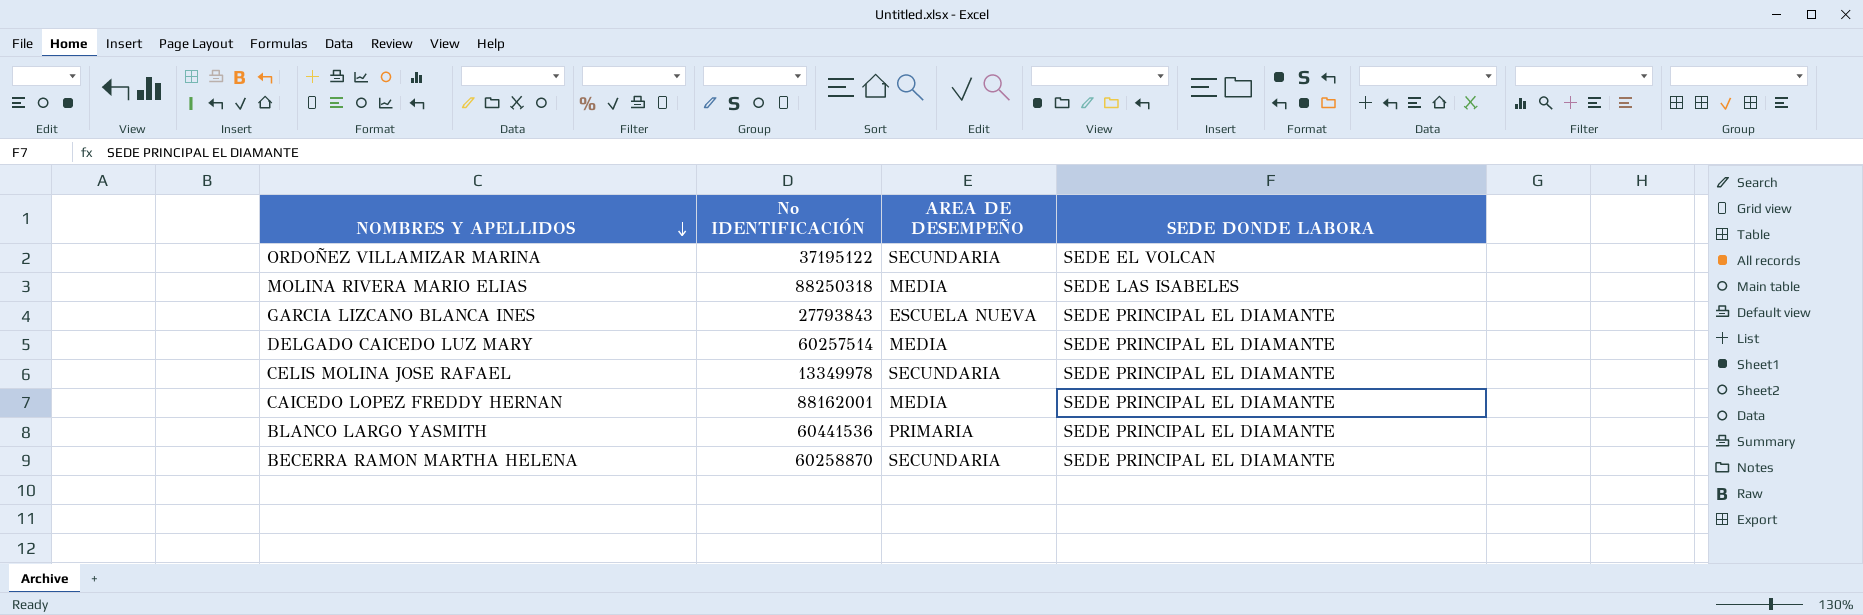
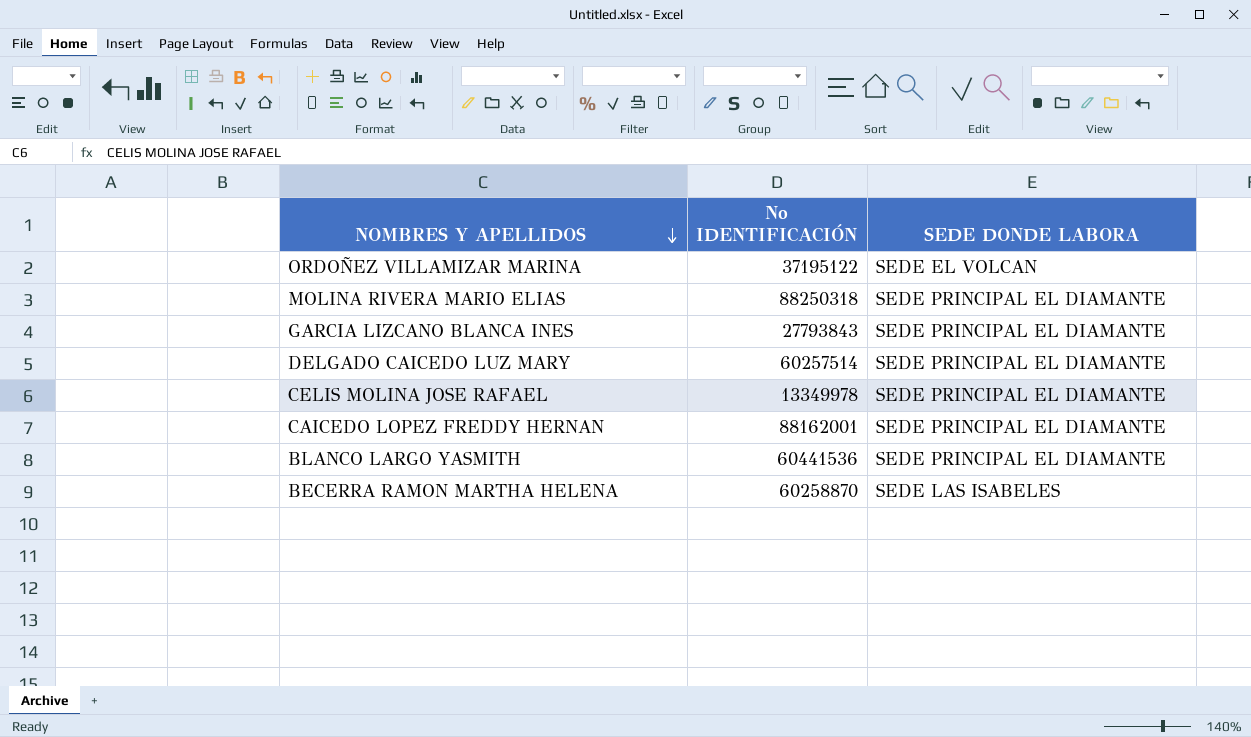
column AREA DE DESEMPEÑO | position: 3 -> none
MOLINA RIVERA MARIO ELIAS | SEDE DONDE LABORA: SEDE LAS ISABELES -> SEDE PRINCIPAL EL DIAMANTE
BECERRA RAMON MARTHA HELENA | SEDE DONDE LABORA: SEDE PRINCIPAL EL DIAMANTE -> SEDE LAS ISABELES

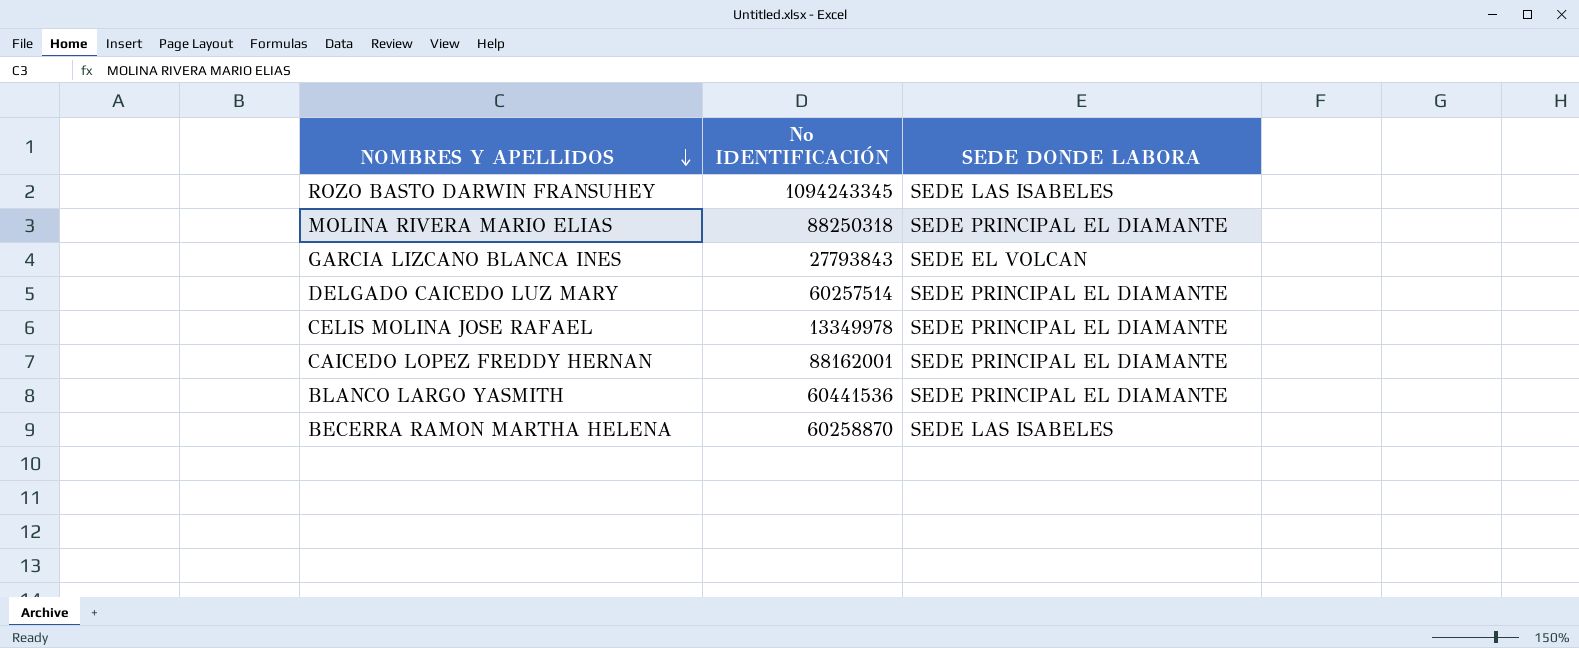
row ORDOÑEZ VILLAMIZAR MARINA: 37195122 | SEDE EL VOLCAN -> none
row ROZO BASTO DARWIN FRANSUHEY: none -> 1094243345 | SEDE LAS ISABELES
GARCIA LIZCANO BLANCA INES | SEDE DONDE LABORA: SEDE PRINCIPAL EL DIAMANTE -> SEDE EL VOLCAN

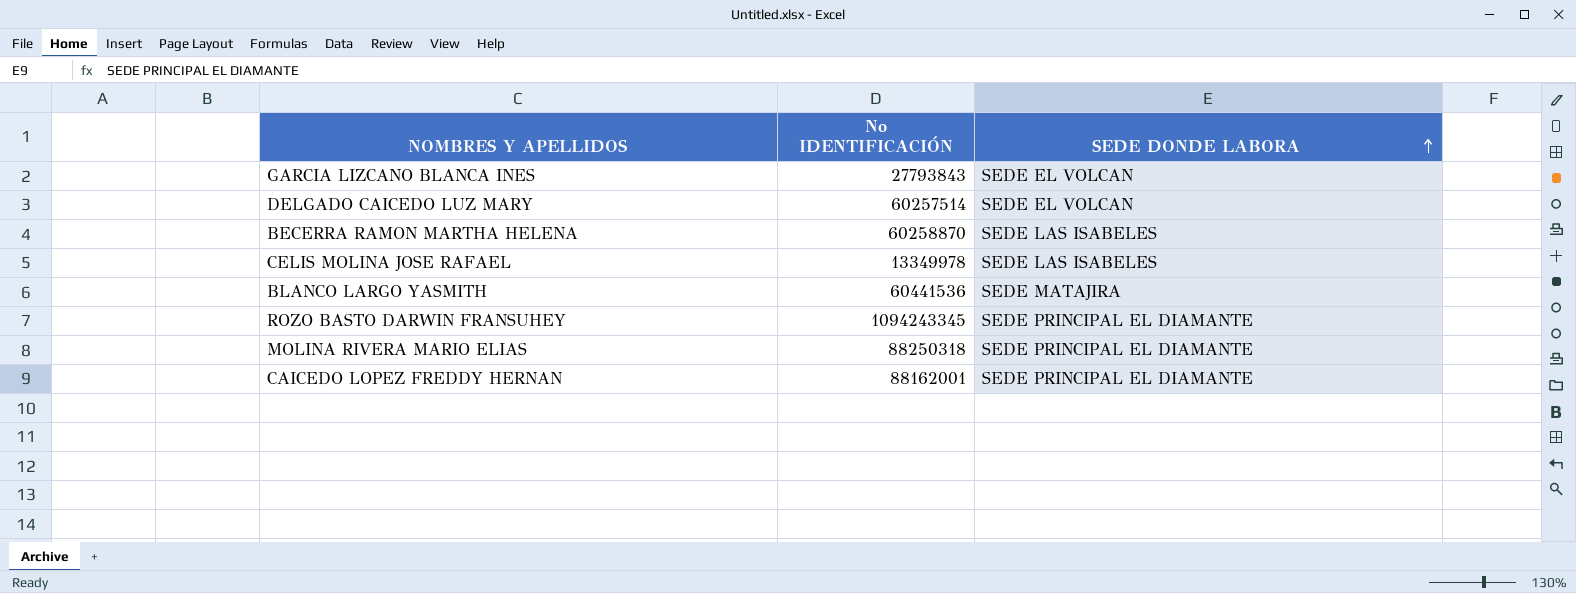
row order: NOMBRES Y APELLIDOS descending -> SEDE DONDE LABORA ascending
DELGADO CAICEDO LUZ MARY | SEDE DONDE LABORA: SEDE PRINCIPAL EL DIAMANTE -> SEDE EL VOLCAN
CELIS MOLINA JOSE RAFAEL | SEDE DONDE LABORA: SEDE PRINCIPAL EL DIAMANTE -> SEDE LAS ISABELES
BLANCO LARGO YASMITH | SEDE DONDE LABORA: SEDE PRINCIPAL EL DIAMANTE -> SEDE MATAJIRA
ROZO BASTO DARWIN FRANSUHEY | SEDE DONDE LABORA: SEDE LAS ISABELES -> SEDE PRINCIPAL EL DIAMANTE

